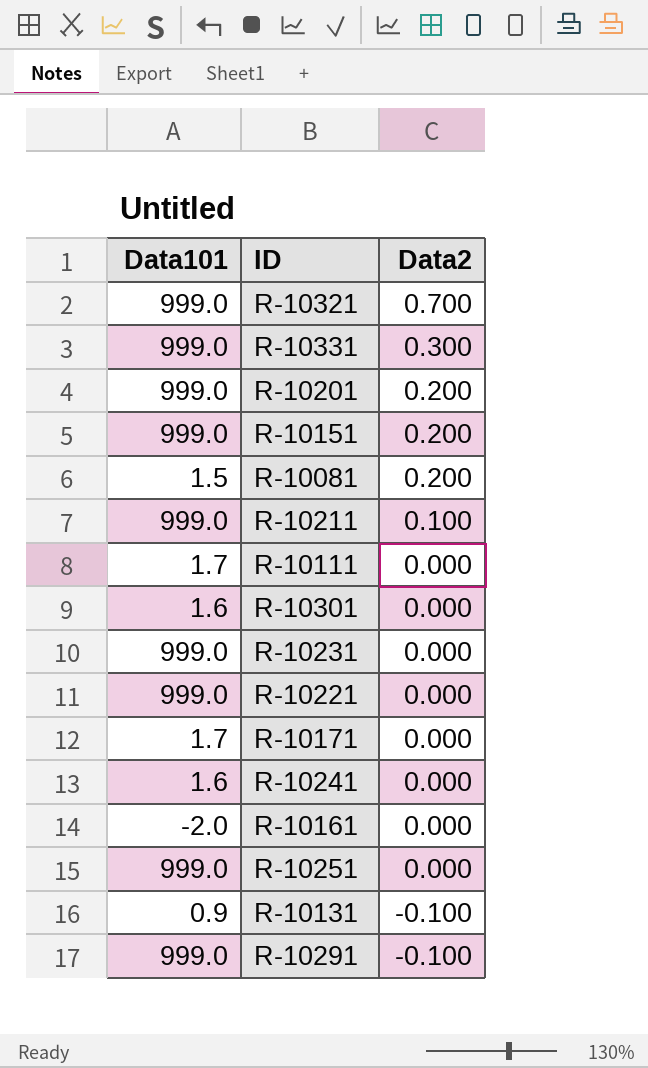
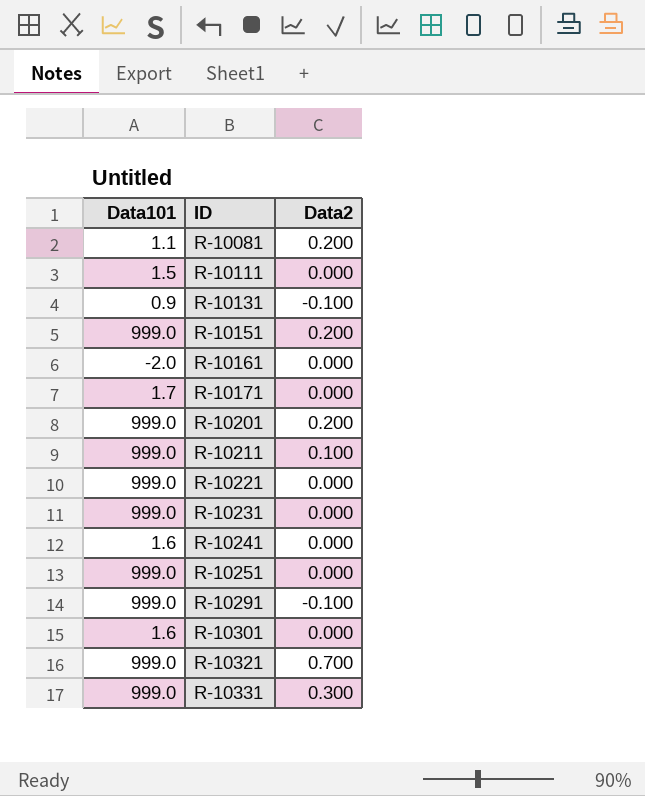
row order: Data2 descending -> ID ascending
R-10081 | Data101: 1.5 -> 1.1
R-10111 | Data101: 1.7 -> 1.5

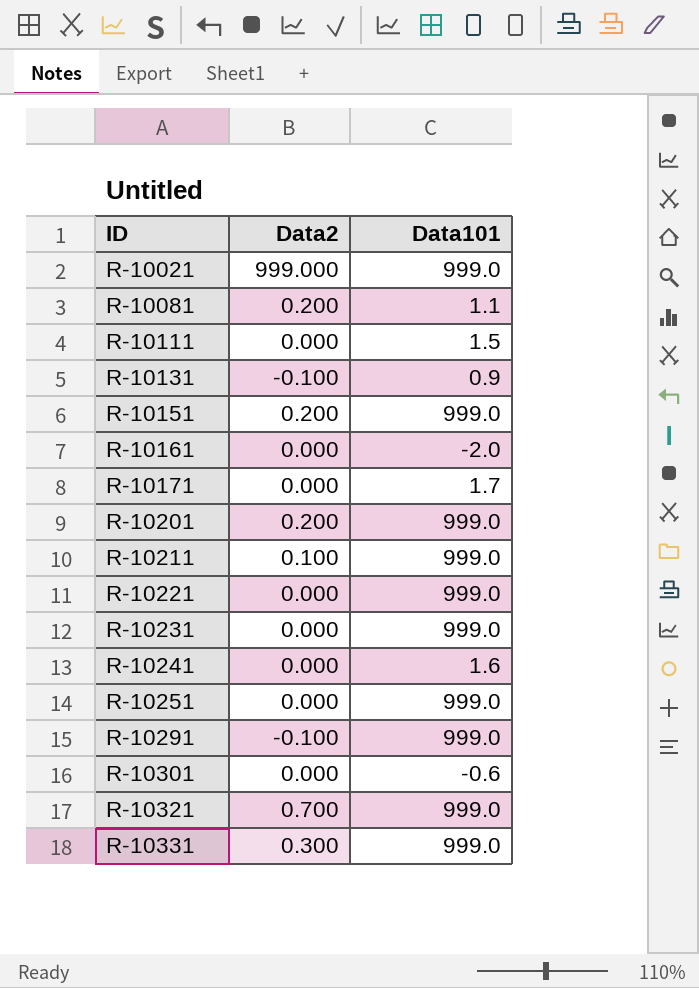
column Data101 | position: 1 -> 3
row R-10021: none -> 999.000 | 999.0
R-10301 | Data101: 1.6 -> -0.6

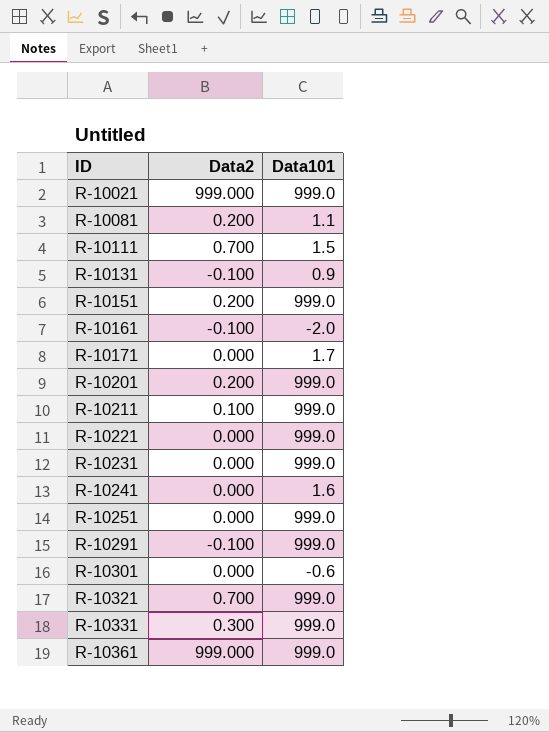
R-10111 | Data2: 0.000 -> 0.700
R-10161 | Data2: 0.000 -> -0.100
row R-10361: none -> 999.000 | 999.0

